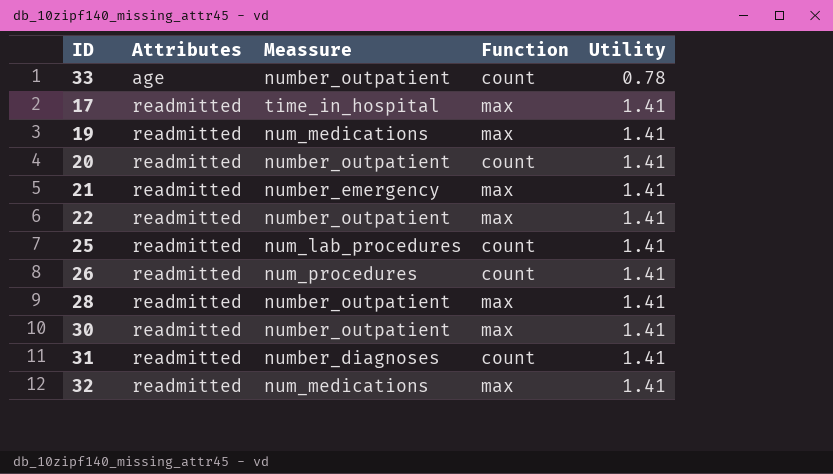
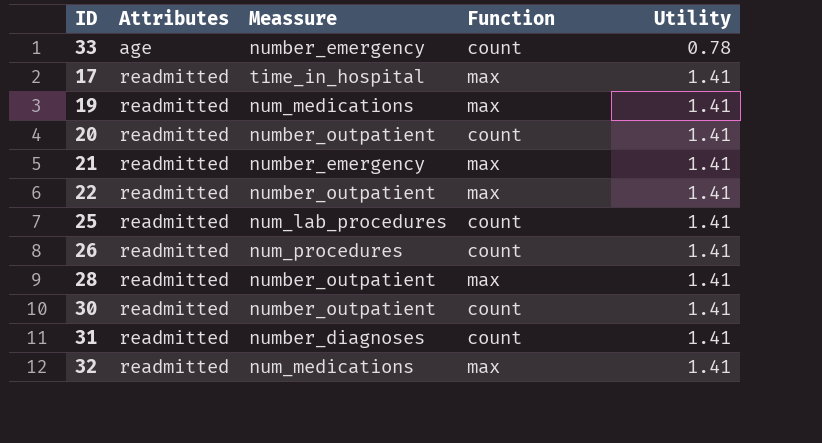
33 | Meassure: number_outpatient -> number_emergency
30 | Function: max -> count

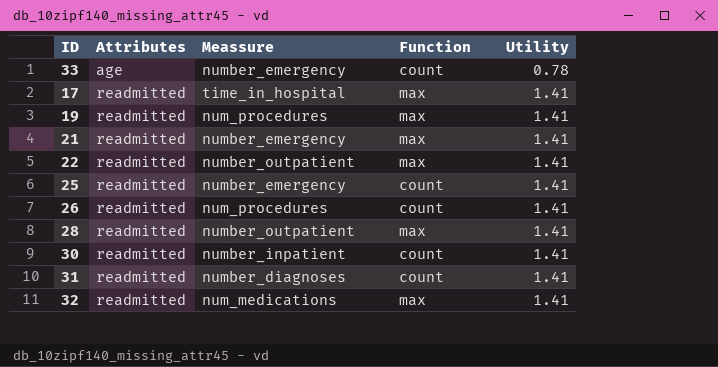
row 20: readmitted | number_outpatient | count | 1.41 -> none
19 | Meassure: num_medications -> num_procedures
25 | Meassure: num_lab_procedures -> number_emergency
30 | Meassure: number_outpatient -> number_inpatient

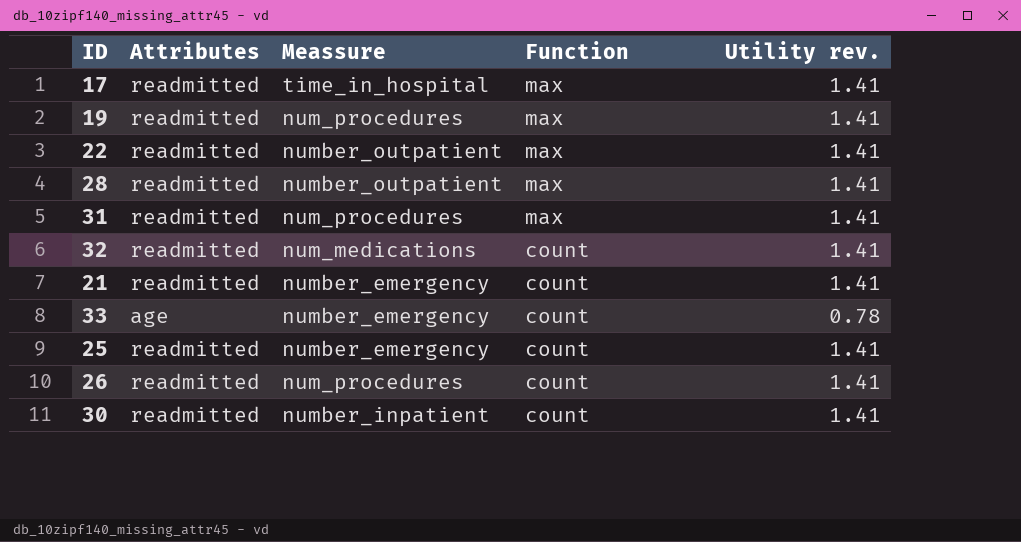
row order: Attributes ascending -> Function descending
column name: Utility -> Utility rev.
31 | Meassure: number_diagnoses -> num_procedures
31 | Function: count -> max
32 | Function: max -> count
21 | Function: max -> count

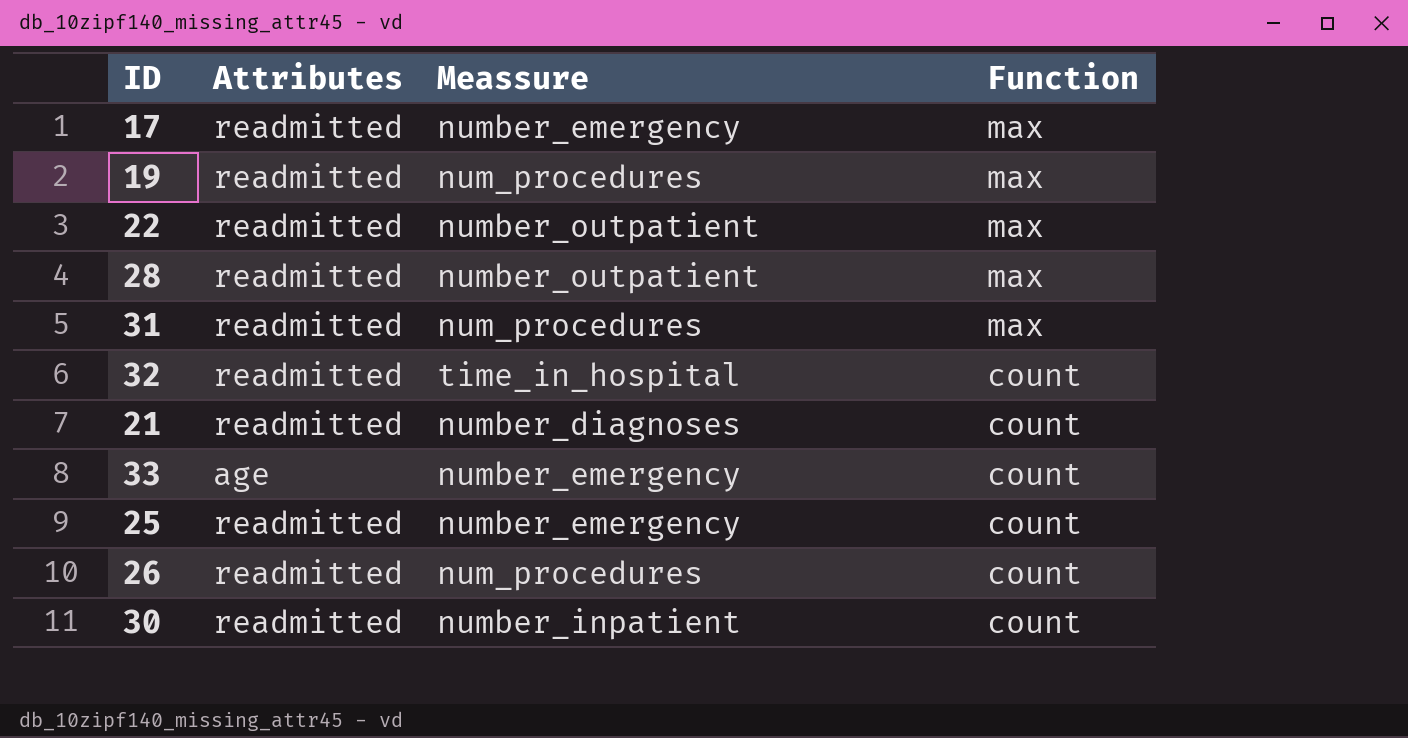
column Utility rev. | position: 5 -> none
17 | Meassure: time_in_hospital -> number_emergency
32 | Meassure: num_medications -> time_in_hospital
21 | Meassure: number_emergency -> number_diagnoses

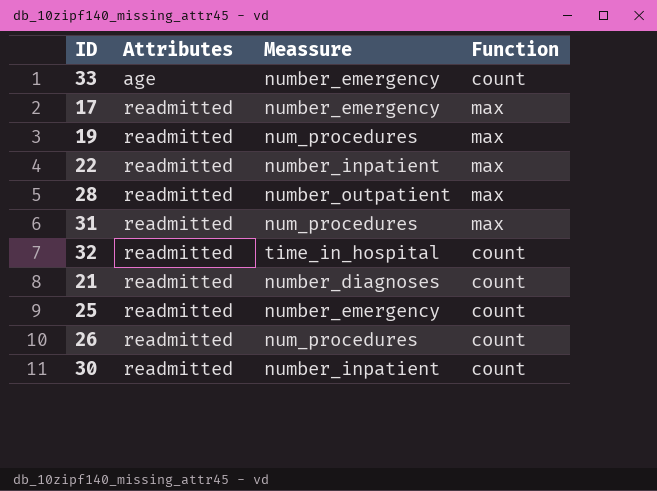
row order: Function descending -> Attributes ascending
22 | Meassure: number_outpatient -> number_inpatient

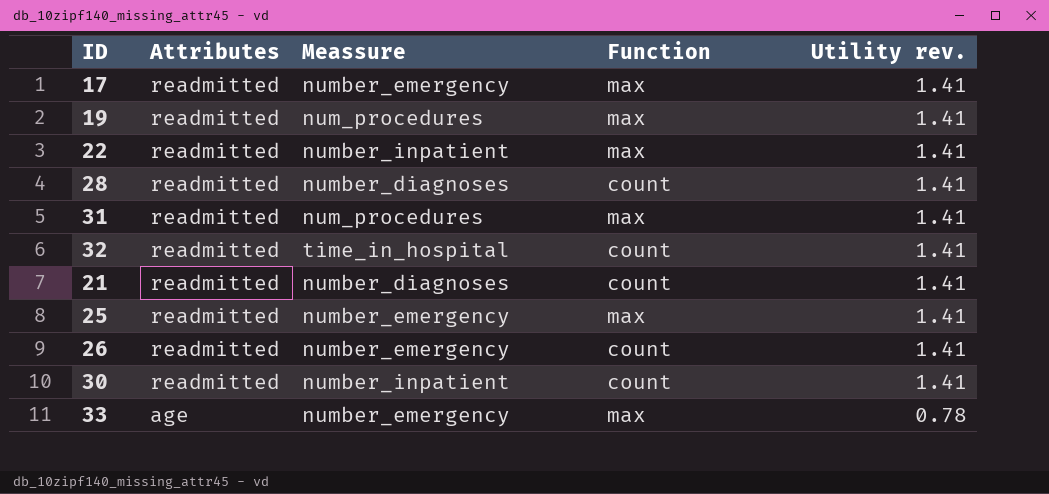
row order: Attributes ascending -> Attributes descending
column Utility rev. | position: none -> 5
28 | Meassure: number_outpatient -> number_diagnoses
28 | Function: max -> count
25 | Function: count -> max
26 | Meassure: num_procedures -> number_emergency
33 | Function: count -> max

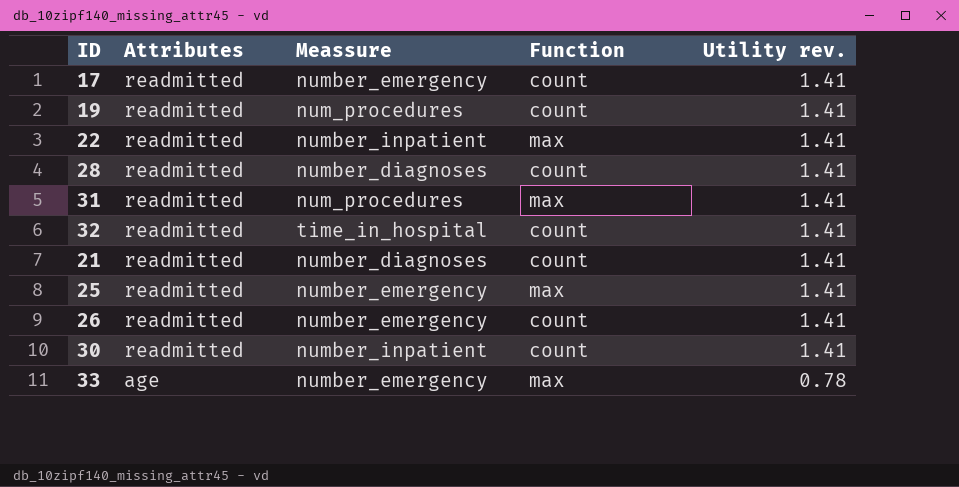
17 | Function: max -> count
19 | Function: max -> count

